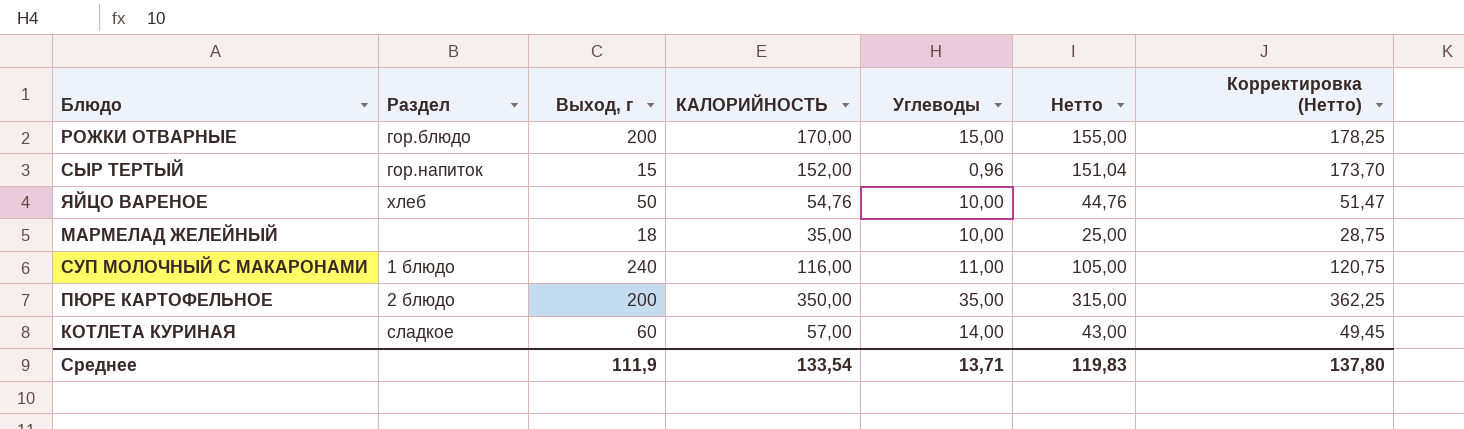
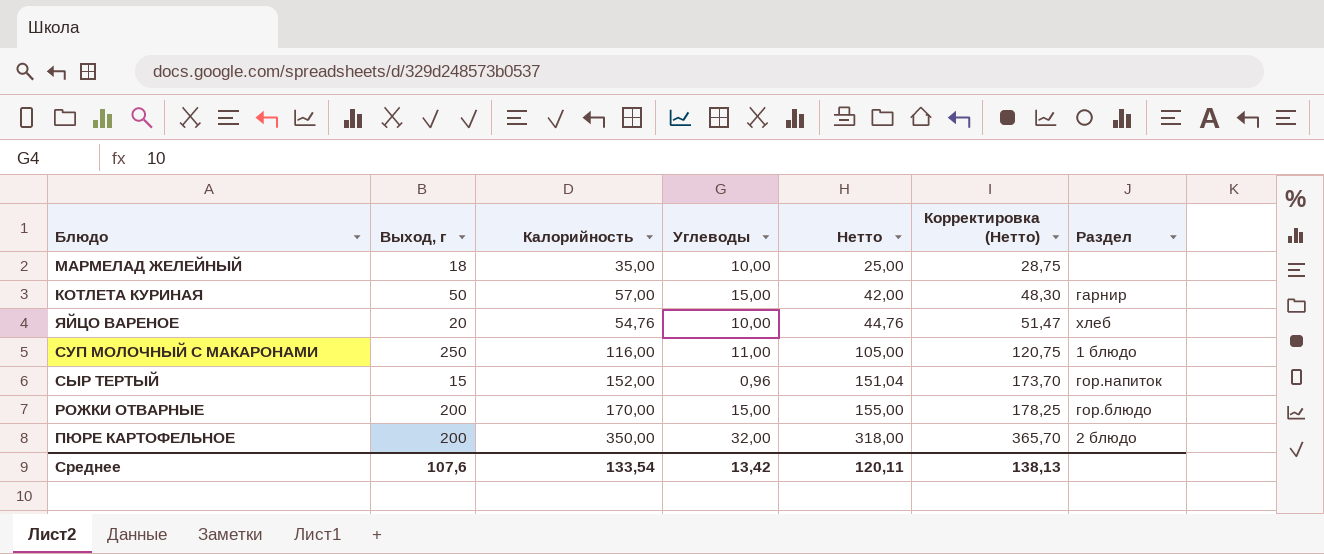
row order: none -> Нетто ascending
column name: КАЛОРИЙНОСТЬ -> Калорийность
column Раздел | position: 2 -> 7
КОТЛЕТА КУРИНАЯ | Выход, г: 60 -> 50
КОТЛЕТА КУРИНАЯ | Углеводы: 14,00 -> 15,00
КОТЛЕТА КУРИНАЯ | Нетто: 43,00 -> 42,00
КОТЛЕТА КУРИНАЯ | Корректировка (Нетто): 49,45 -> 48,30
КОТЛЕТА КУРИНАЯ | Раздел: сладкое -> гарнир
ЯЙЦО ВАРЕНОЕ | Выход, г: 50 -> 20
СУП МОЛОЧНЫЙ С МАКАРОНАМИ | Выход, г: 240 -> 250
ПЮРЕ КАРТОФЕЛЬНОЕ | Углеводы: 35,00 -> 32,00
ПЮРЕ КАРТОФЕЛЬНОЕ | Нетто: 315,00 -> 318,00
ПЮРЕ КАРТОФЕЛЬНОЕ | Корректировка (Нетто): 362,25 -> 365,70
Среднее | Выход, г: 111,9 -> 107,6
Среднее | Углеводы: 13,71 -> 13,42
Среднее | Нетто: 119,83 -> 120,11
Среднее | Корректировка (Нетто): 137,80 -> 138,13

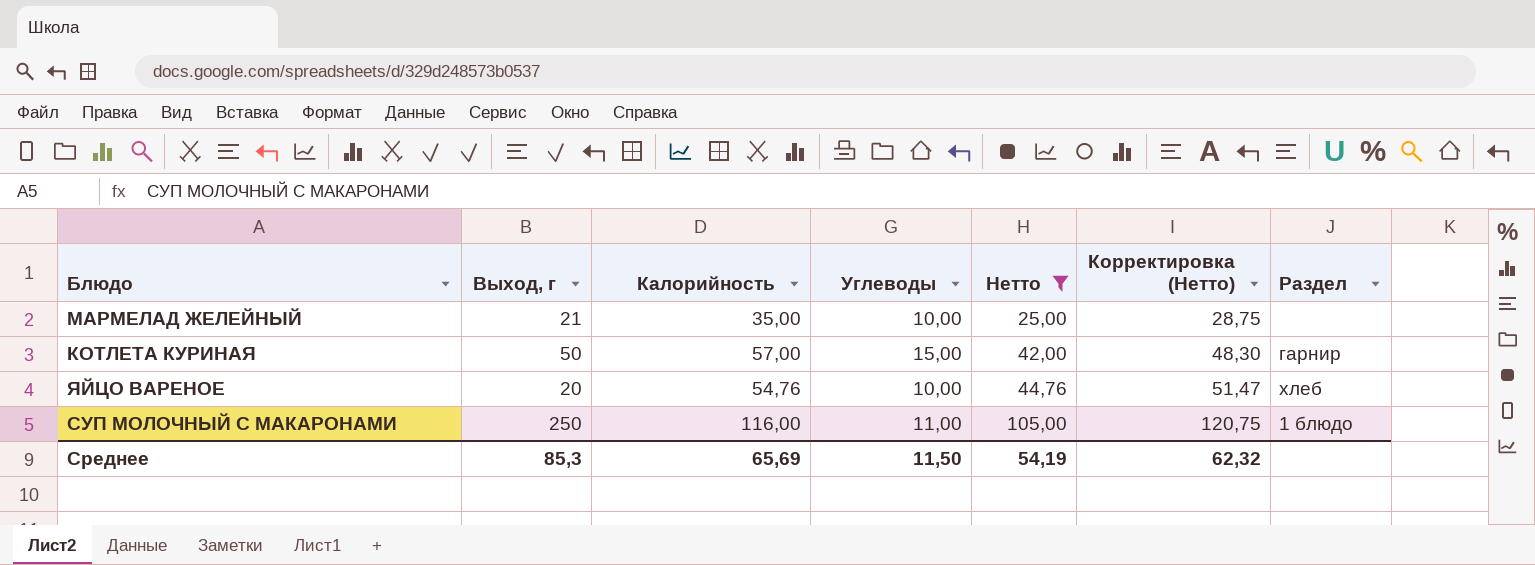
filter: none -> Нетто <= 105,00
МАРМЕЛАД ЖЕЛЕЙНЫЙ | Выход, г: 18 -> 21
Среднее | Выход, г: 107,6 -> 85,3
Среднее | Калорийность: 133,54 -> 65,69
Среднее | Углеводы: 13,42 -> 11,50
Среднее | Нетто: 120,11 -> 54,19
Среднее | Корректировка (Нетто): 138,13 -> 62,32

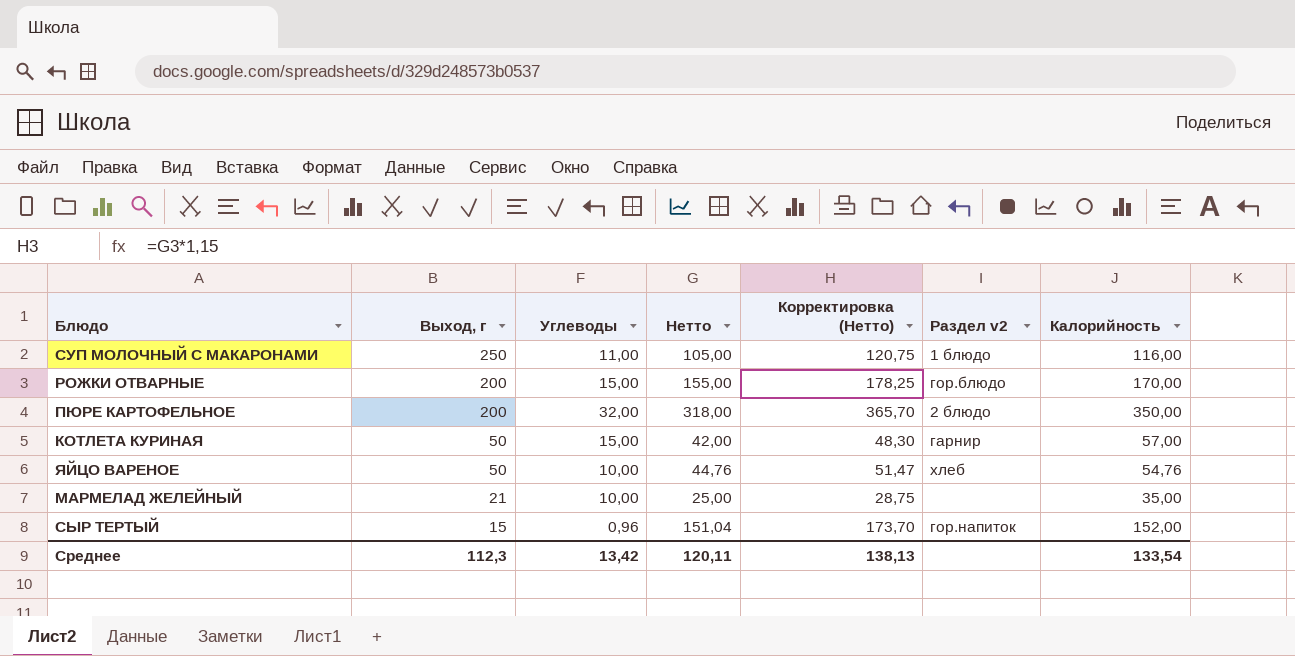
filter: Нетто <= 105,00 -> none
row order: Нетто ascending -> Выход, г descending
column name: Раздел -> Раздел v2
column Калорийность | position: 3 -> 7
ЯЙЦО ВАРЕНОЕ | Выход, г: 20 -> 50
Среднее | Выход, г: 85,3 -> 112,3
Среднее | Углеводы: 11,50 -> 13,42
Среднее | Нетто: 54,19 -> 120,11
Среднее | Корректировка (Нетто): 62,32 -> 138,13
Среднее | Калорийность: 65,69 -> 133,54

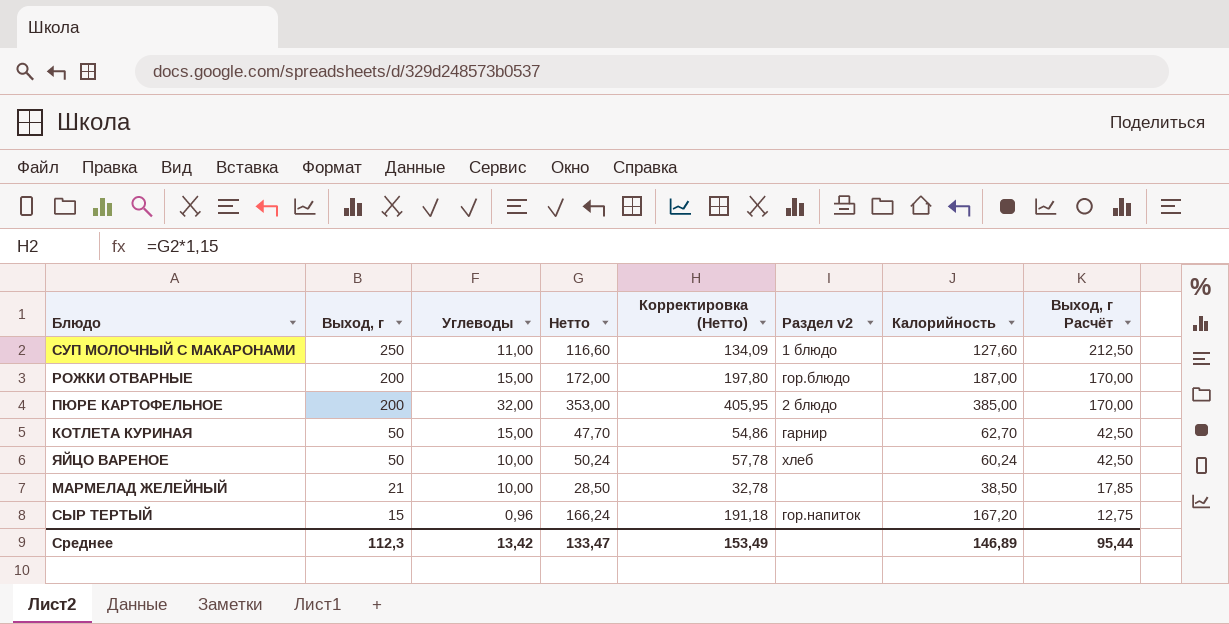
column Выход, г Расчёт | formula: none -> [Выход, г] * 0,85
СУП МОЛОЧНЫЙ С МАКАРОНАМИ | Нетто: 105,00 -> 116,60
СУП МОЛОЧНЫЙ С МАКАРОНАМИ | Корректировка (Нетто): 120,75 -> 134,09
СУП МОЛОЧНЫЙ С МАКАРОНАМИ | Калорийность: 116,00 -> 127,60
РОЖКИ ОТВАРНЫЕ | Нетто: 155,00 -> 172,00
РОЖКИ ОТВАРНЫЕ | Корректировка (Нетто): 178,25 -> 197,80
РОЖКИ ОТВАРНЫЕ | Калорийность: 170,00 -> 187,00
ПЮРЕ КАРТОФЕЛЬНОЕ | Нетто: 318,00 -> 353,00
ПЮРЕ КАРТОФЕЛЬНОЕ | Корректировка (Нетто): 365,70 -> 405,95
ПЮРЕ КАРТОФЕЛЬНОЕ | Калорийность: 350,00 -> 385,00
КОТЛЕТА КУРИНАЯ | Нетто: 42,00 -> 47,70
КОТЛЕТА КУРИНАЯ | Корректировка (Нетто): 48,30 -> 54,86
КОТЛЕТА КУРИНАЯ | Калорийность: 57,00 -> 62,70
ЯЙЦО ВАРЕНОЕ | Нетто: 44,76 -> 50,24
ЯЙЦО ВАРЕНОЕ | Корректировка (Нетто): 51,47 -> 57,78
ЯЙЦО ВАРЕНОЕ | Калорийность: 54,76 -> 60,24
МАРМЕЛАД ЖЕЛЕЙНЫЙ | Нетто: 25,00 -> 28,50
МАРМЕЛАД ЖЕЛЕЙНЫЙ | Корректировка (Нетто): 28,75 -> 32,78
МАРМЕЛАД ЖЕЛЕЙНЫЙ | Калорийность: 35,00 -> 38,50
СЫР ТЕРТЫЙ | Нетто: 151,04 -> 166,24
СЫР ТЕРТЫЙ | Корректировка (Нетто): 173,70 -> 191,18
СЫР ТЕРТЫЙ | Калорийность: 152,00 -> 167,20
Среднее | Нетто: 120,11 -> 133,47
Среднее | Корректировка (Нетто): 138,13 -> 153,49
Среднее | Калорийность: 133,54 -> 146,89

